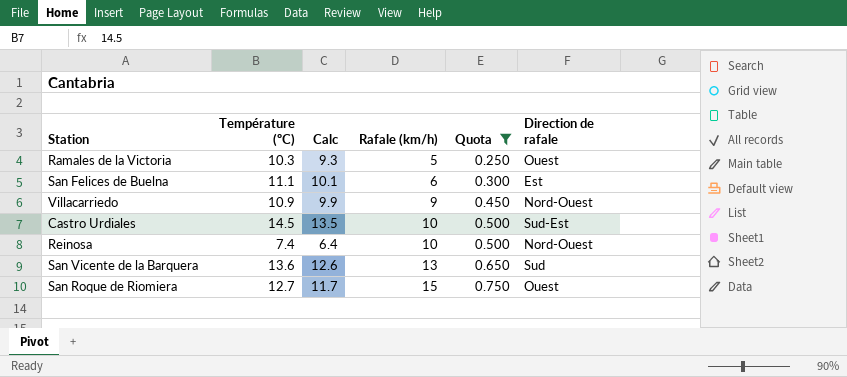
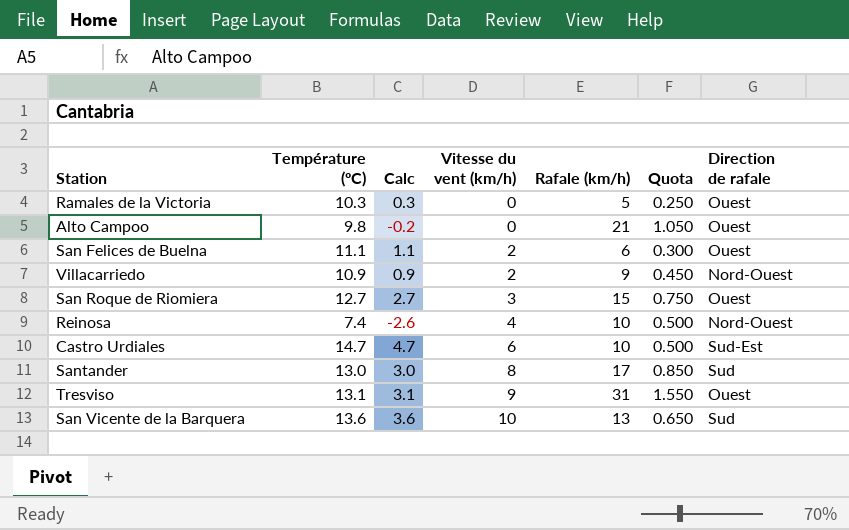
filter: Quota <= 0.750 -> none
row order: Rafale (km/h) ascending -> Vitesse du vent (km/h) ascending
column Calc | formula: [Température (ºC)] - 1 -> [Température (ºC)] - 10
column Vitesse du vent (km/h) | position: none -> 4
San Felices de Buelna | Direction de rafale: Est -> Ouest
Castro Urdiales | Température (ºC): 14.5 -> 14.7

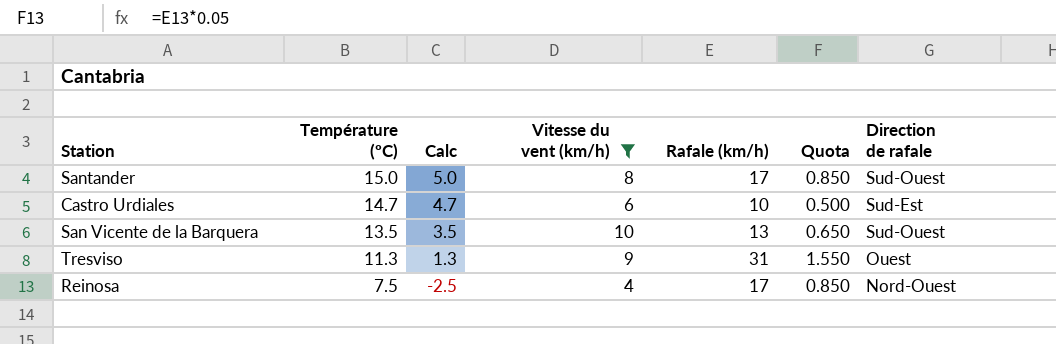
filter: none -> Vitesse du vent (km/h) >= 4
row order: Vitesse du vent (km/h) ascending -> Température (ºC) descending
Santander | Température (ºC): 13.0 -> 15.0
Santander | Calc: 3.0 -> 5.0
Santander | Direction de rafale: Sud -> Sud-Ouest
San Vicente de la Barquera | Température (ºC): 13.6 -> 13.5
San Vicente de la Barquera | Calc: 3.6 -> 3.5
San Vicente de la Barquera | Direction de rafale: Sud -> Sud-Ouest
Tresviso | Température (ºC): 13.1 -> 11.3
Tresviso | Calc: 3.1 -> 1.3
Reinosa | Température (ºC): 7.4 -> 7.5
Reinosa | Calc: -2.6 -> -2.5
Reinosa | Rafale (km/h): 10 -> 17
Reinosa | Quota: 0.500 -> 0.850

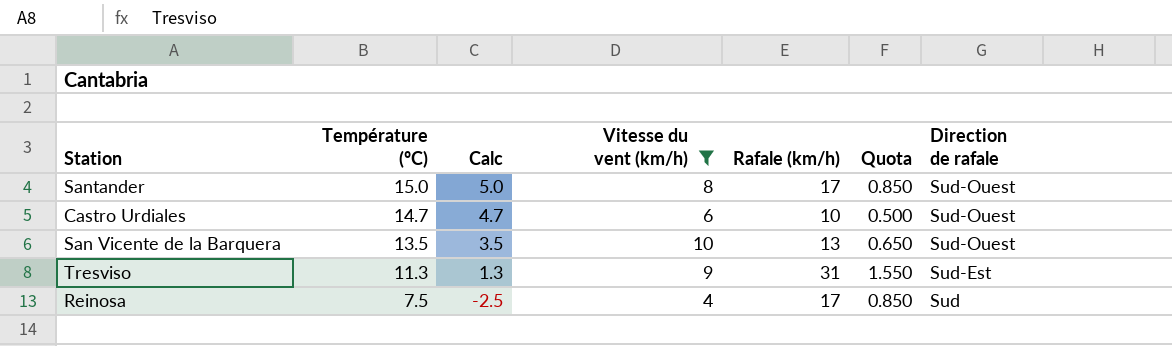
Castro Urdiales | Direction de rafale: Sud-Est -> Sud-Ouest
Tresviso | Direction de rafale: Ouest -> Sud-Est
Reinosa | Direction de rafale: Nord-Ouest -> Sud

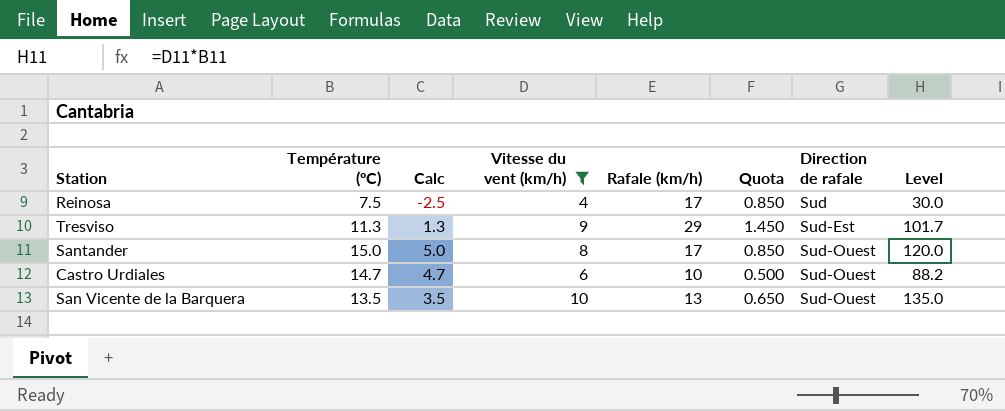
row order: Température (ºC) descending -> Direction de rafale ascending
column Level | formula: none -> [Température (ºC)] * [Vitesse du vent (km/h)]
Tresviso | Rafale (km/h): 31 -> 29
Tresviso | Quota: 1.550 -> 1.450

